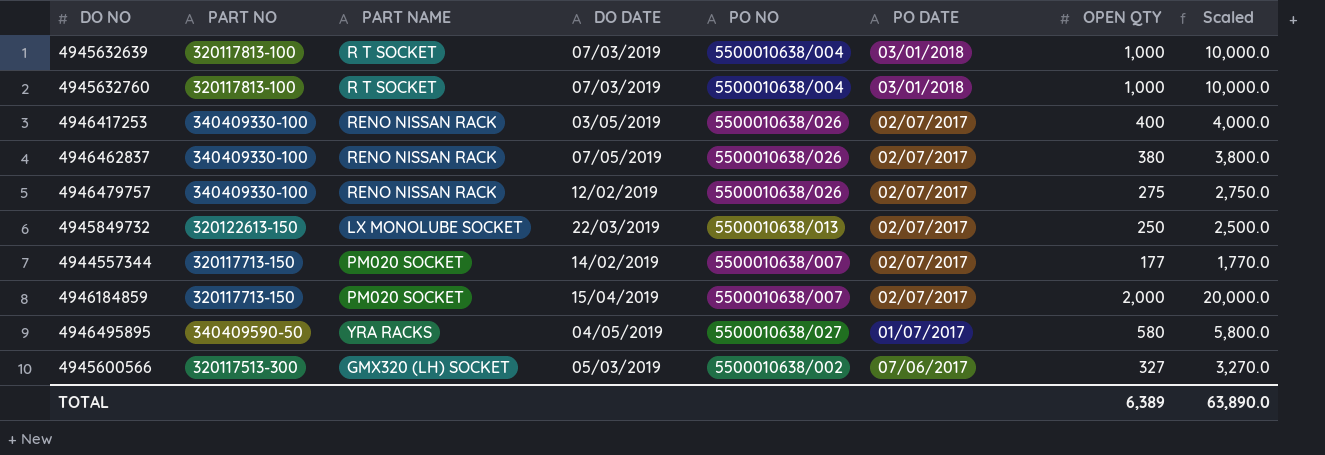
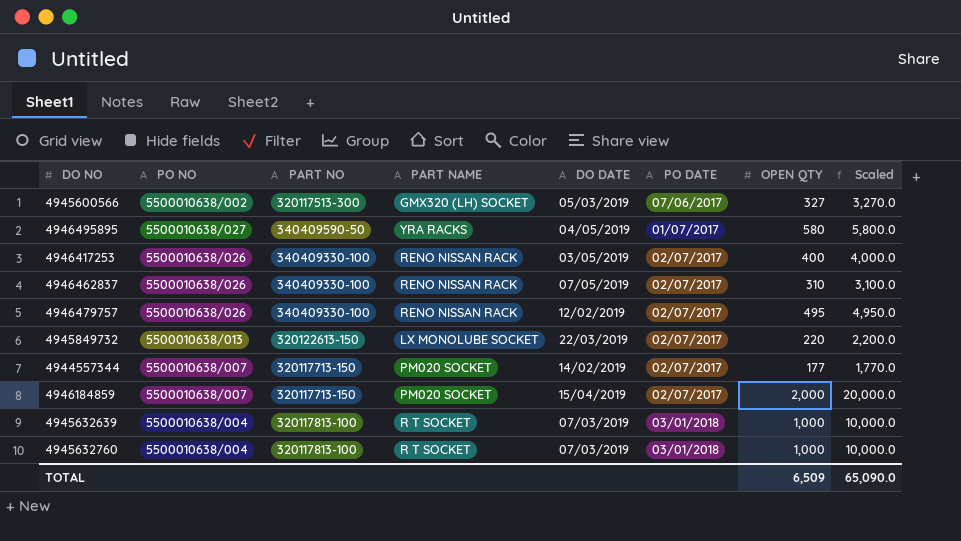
row order: PO DATE descending -> PO DATE ascending
column PO NO | position: 5 -> 2
4946462837 | OPEN QTY: 380 -> 310
4946462837 | Scaled: 3,800.0 -> 3,100.0
4946479757 | OPEN QTY: 275 -> 495
4946479757 | Scaled: 2,750.0 -> 4,950.0
4945849732 | OPEN QTY: 250 -> 220
4945849732 | Scaled: 2,500.0 -> 2,200.0
TOTAL | OPEN QTY: 6,389 -> 6,509
TOTAL | Scaled: 63,890.0 -> 65,090.0

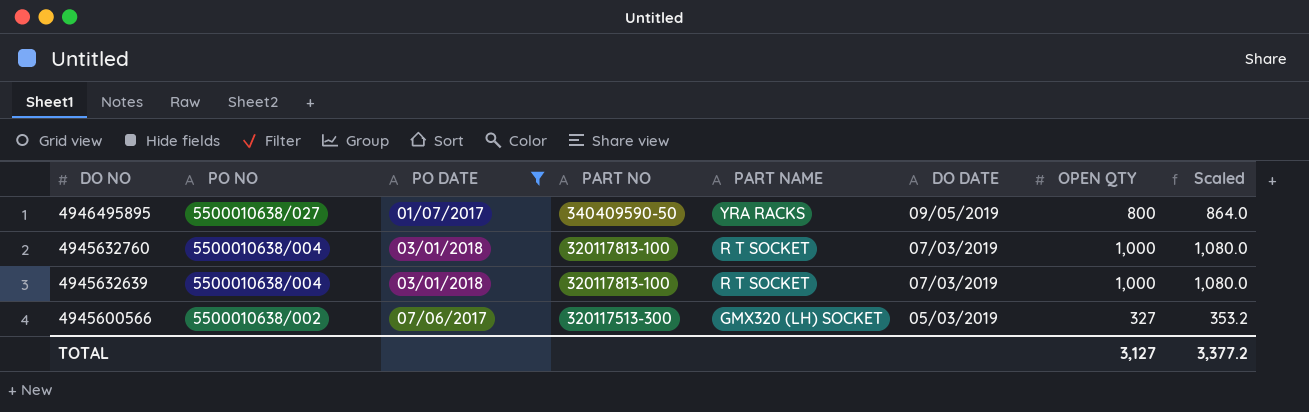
filter: none -> PO DATE != 02/07/2017
row order: PO DATE ascending -> DO NO descending
column PO DATE | position: 6 -> 3
column Scaled | formula: [OPEN QTY] * 10 -> [OPEN QTY] * 1.08
4946495895 | DO DATE: 04/05/2019 -> 09/05/2019
4946495895 | OPEN QTY: 580 -> 800
TOTAL | OPEN QTY: 6,509 -> 3,127
TOTAL | Scaled: 65,090.0 -> 3,377.2

